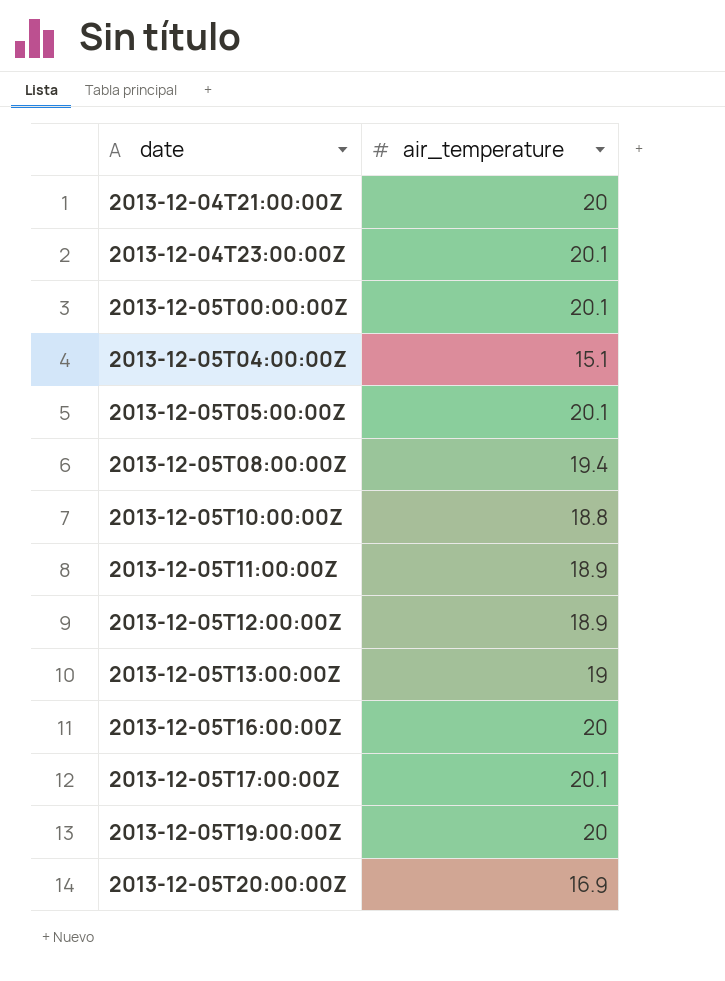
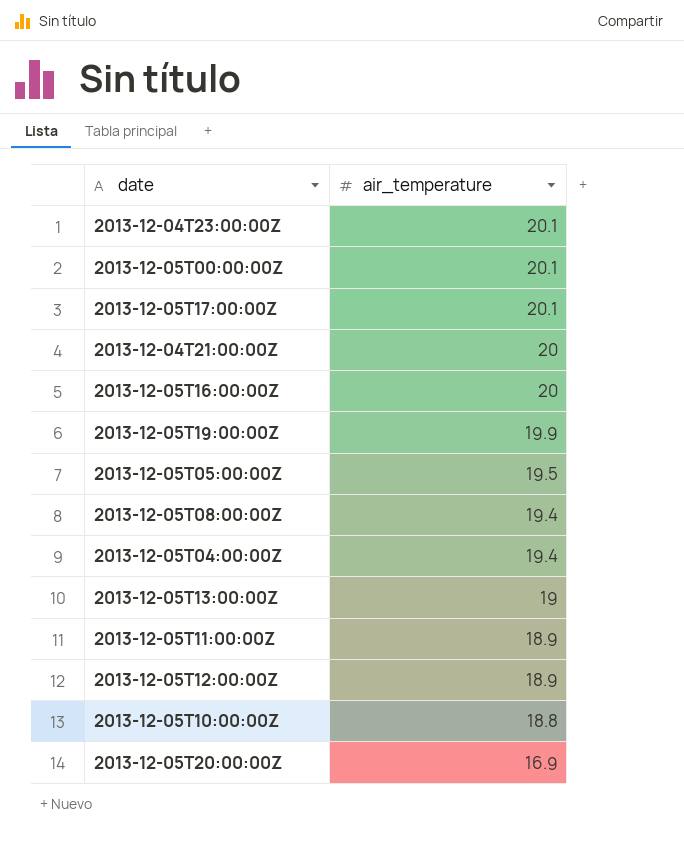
row order: date ascending -> air_temperature descending
2013-12-05T19:00:00Z | air_temperature: 20 -> 19.9
2013-12-05T05:00:00Z | air_temperature: 20.1 -> 19.5
2013-12-05T04:00:00Z | air_temperature: 15.1 -> 19.4

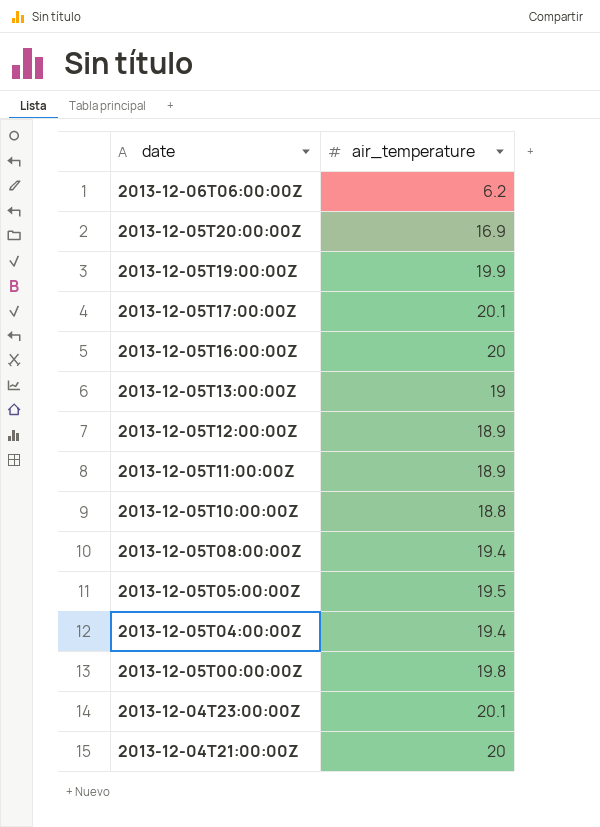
row order: air_temperature descending -> date descending
row 2013-12-06T06:00:00Z: none -> 6.2
2013-12-05T00:00:00Z | air_temperature: 20.1 -> 19.8

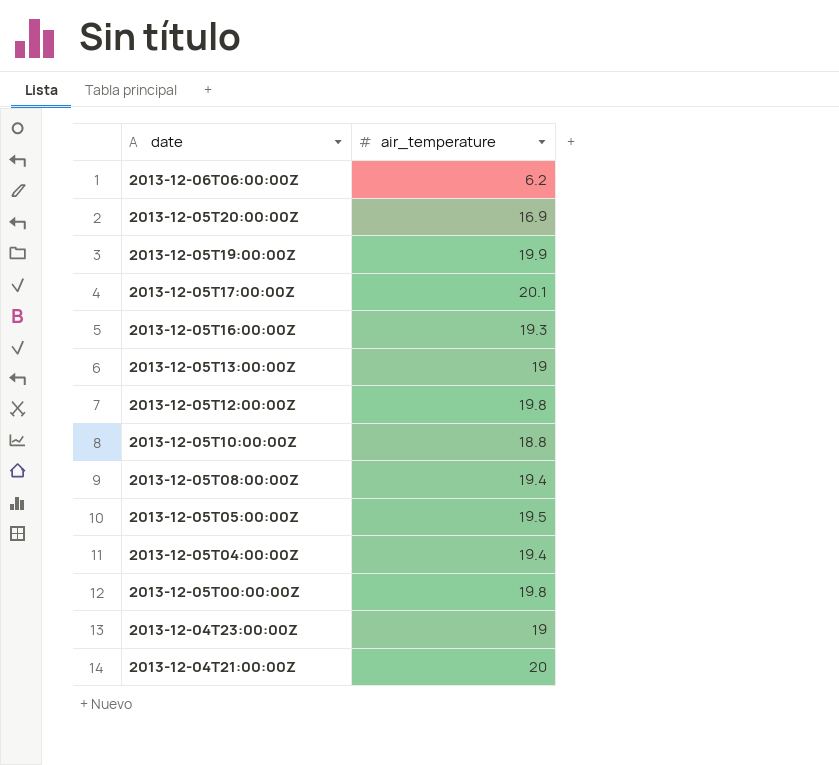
row 2013-12-05T11:00:00Z: 18.9 -> none
2013-12-05T16:00:00Z | air_temperature: 20 -> 19.3
2013-12-05T12:00:00Z | air_temperature: 18.9 -> 19.8
2013-12-04T23:00:00Z | air_temperature: 20.1 -> 19

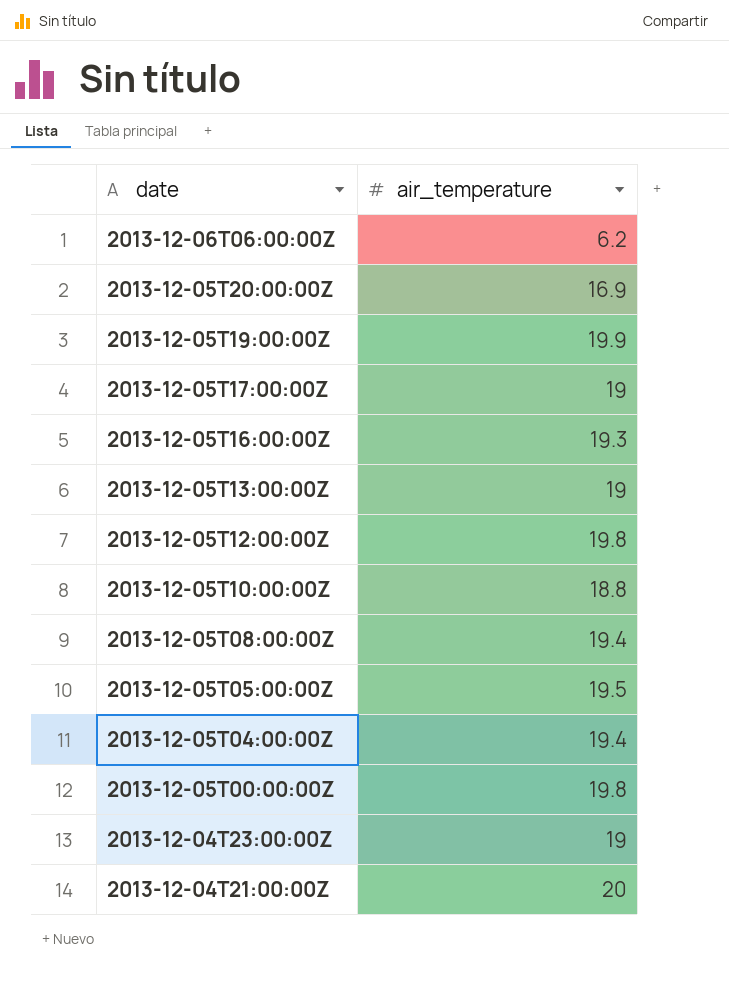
2013-12-05T17:00:00Z | air_temperature: 20.1 -> 19

